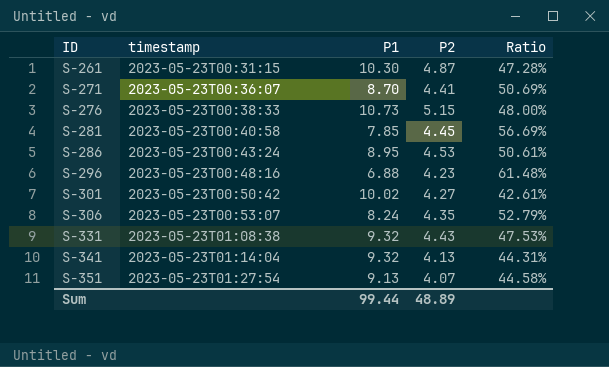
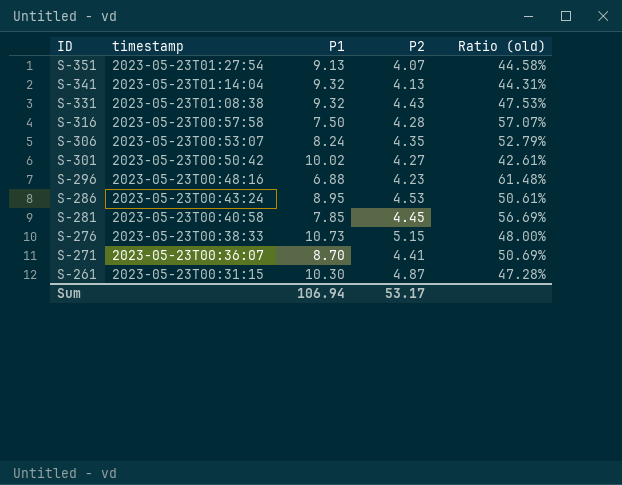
row order: ID ascending -> ID descending
column name: Ratio -> Ratio (old)
row S-316: none -> 2023-05-23T00:57:58 | 7.50 | 4.28 | 57.07%
Sum | P1: 99.44 -> 106.94
Sum | P2: 48.89 -> 53.17

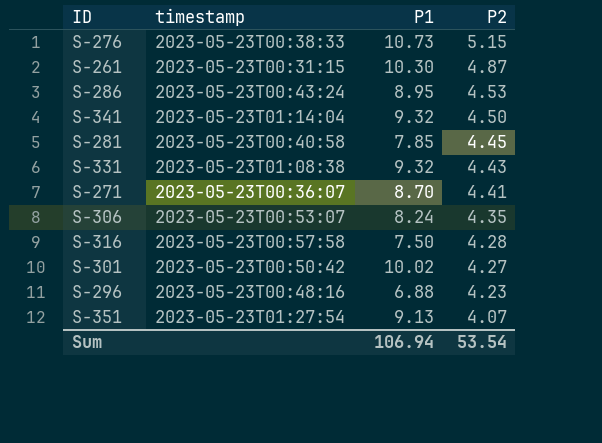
row order: ID descending -> P2 descending
column Ratio (old) | formula: [P2] / [P1] -> none
S-341 | P2: 4.13 -> 4.50
Sum | P2: 53.17 -> 53.54

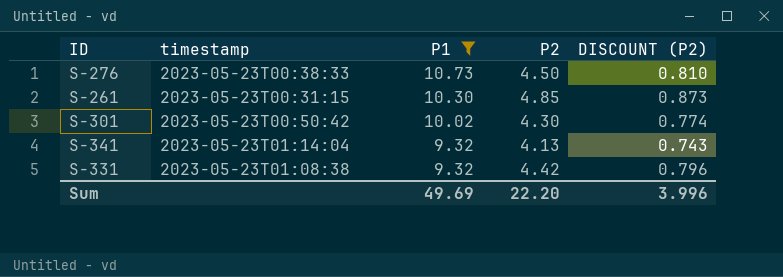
filter: none -> P1 >= 9.32
row order: P2 descending -> P1 descending
column DISCOUNT (P2) | formula: none -> [P2] * 0.18
S-276 | P2: 5.15 -> 4.50
S-261 | P2: 4.87 -> 4.85
S-301 | P2: 4.27 -> 4.30
S-341 | P2: 4.50 -> 4.13
S-331 | P2: 4.43 -> 4.42
Sum | P1: 106.94 -> 49.69
Sum | P2: 53.54 -> 22.20

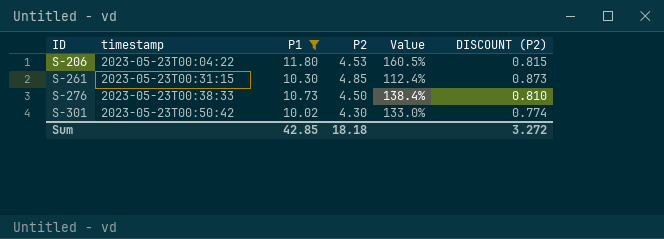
row order: P1 descending -> ID ascending
column Value | formula: none -> ([P1] - [P2]) / [P2]
row S-341: 2023-05-23T01:14:04 | 9.32 | 4.13 | 0.743 -> none
row S-331: 2023-05-23T01:08:38 | 9.32 | 4.42 | 0.796 -> none
row S-206: none -> 2023-05-23T00:04:22 | 11.80 | 4.53 | 160.5% | 0.815
Sum | P1: 49.69 -> 42.85
Sum | P2: 22.20 -> 18.18
Sum | DISCOUNT (P2): 3.996 -> 3.272

